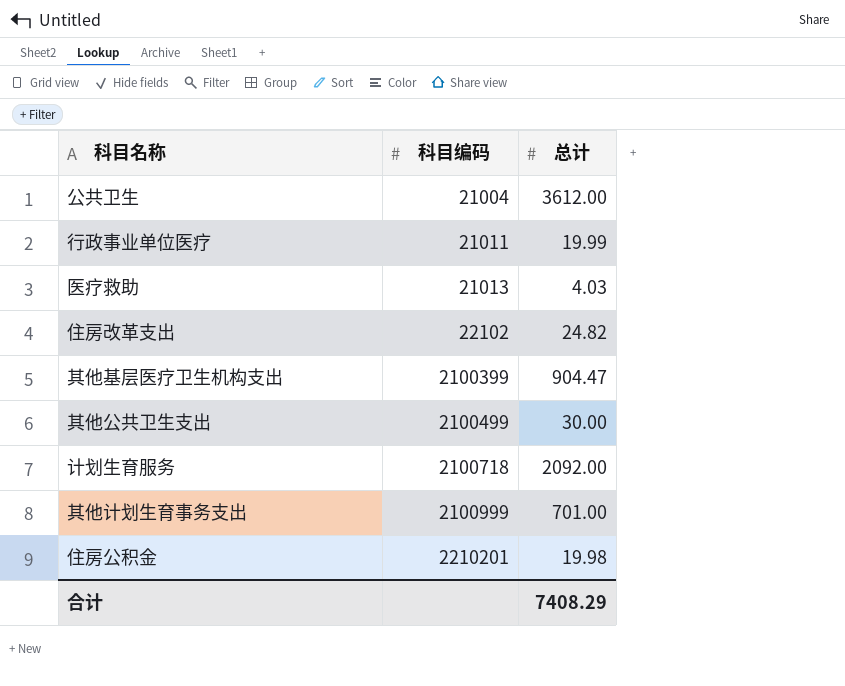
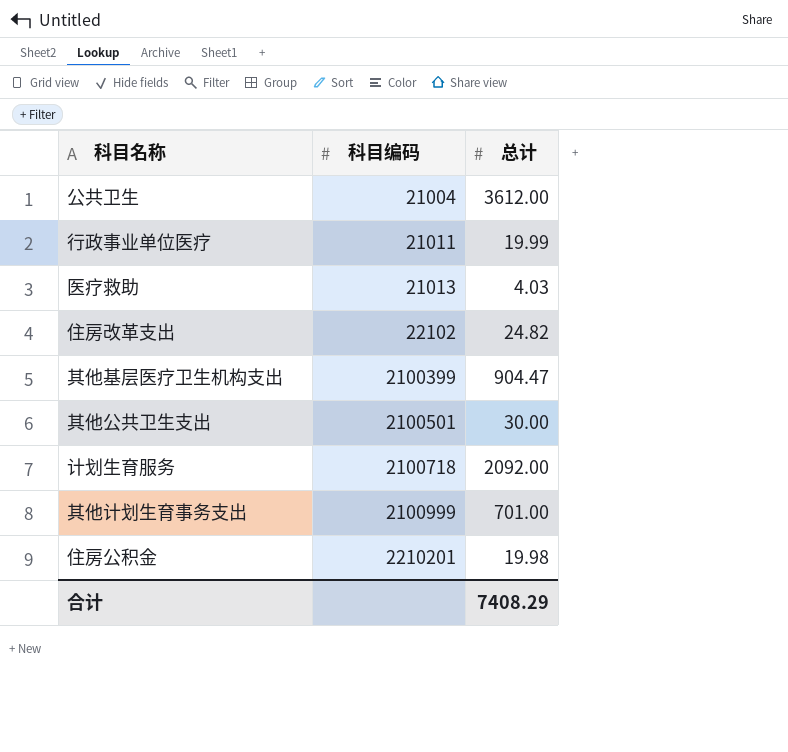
其他公共卫生支出 | 科目编码: 2100499 -> 2100501

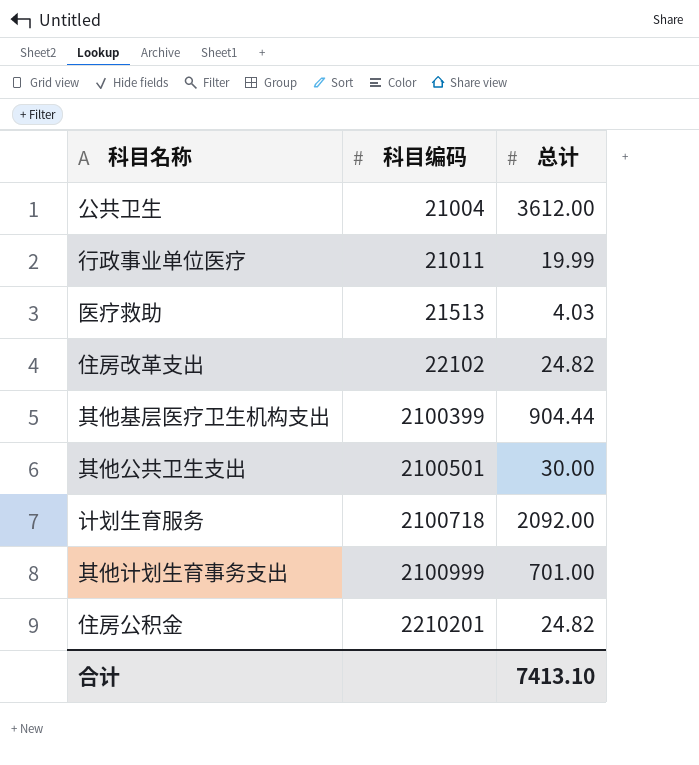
医疗救助 | 科目编码: 21013 -> 21513
其他基层医疗卫生机构支出 | 总计: 904.47 -> 904.44
住房公积金 | 总计: 19.98 -> 24.82
合计 | 总计: 7408.29 -> 7413.10

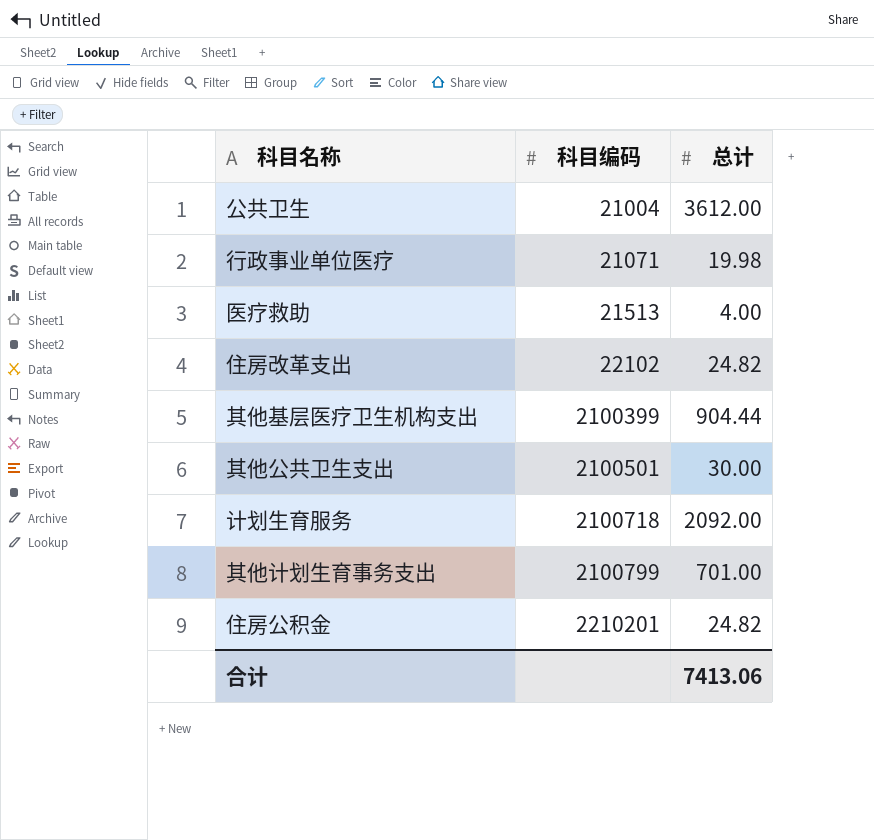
行政事业单位医疗 | 科目编码: 21011 -> 21071
行政事业单位医疗 | 总计: 19.99 -> 19.98
医疗救助 | 总计: 4.03 -> 4.00
其他计划生育事务支出 | 科目编码: 2100999 -> 2100799
合计 | 总计: 7413.10 -> 7413.06

